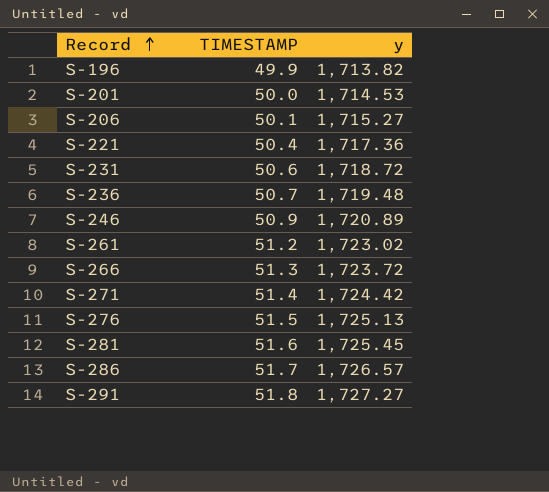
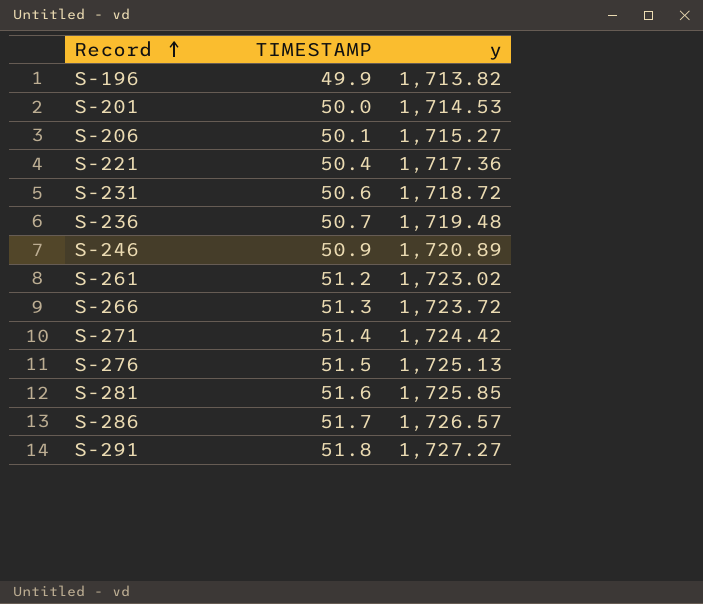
S-281 | y: 1,725.45 -> 1,725.85

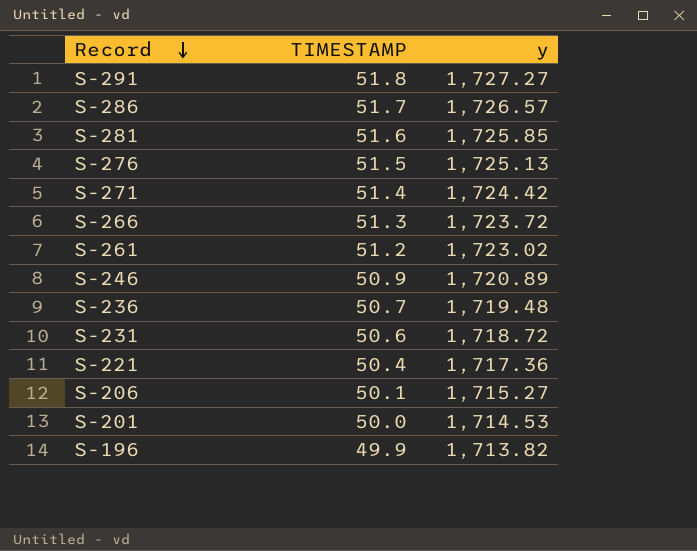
row order: Record ascending -> Record descending

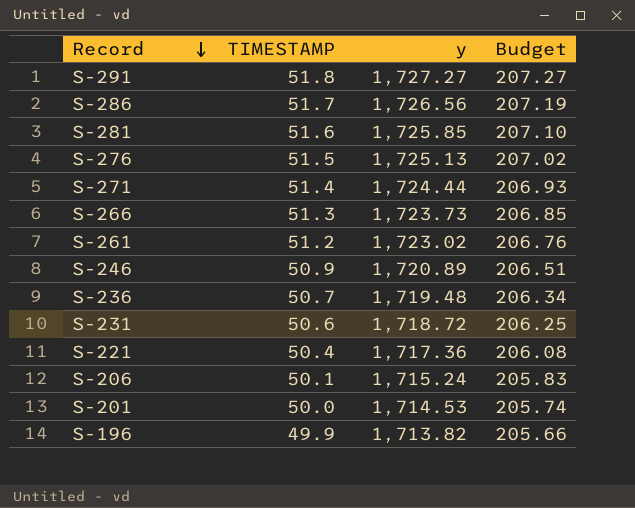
column Budget | formula: none -> [y] * 0.12
S-286 | y: 1,726.57 -> 1,726.56
S-271 | y: 1,724.42 -> 1,724.44
S-266 | y: 1,723.72 -> 1,723.73
S-206 | y: 1,715.27 -> 1,715.24

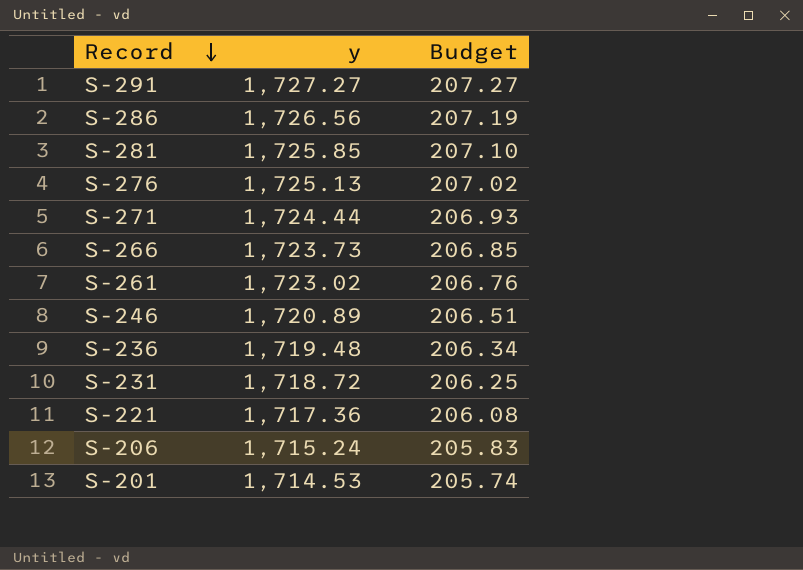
column TIMESTAMP | position: 2 -> none
row S-196: 49.9 | 1,713.82 | 205.66 -> none

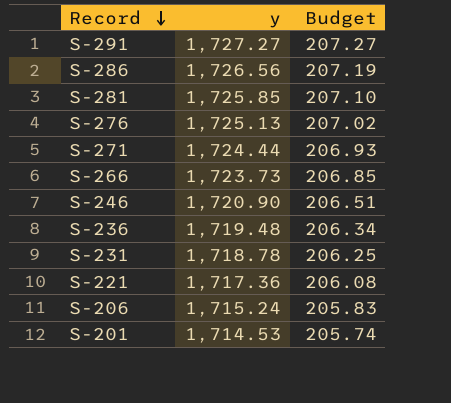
row S-261: 1,723.02 | 206.76 -> none
S-246 | y: 1,720.89 -> 1,720.90
S-231 | y: 1,718.72 -> 1,718.78

